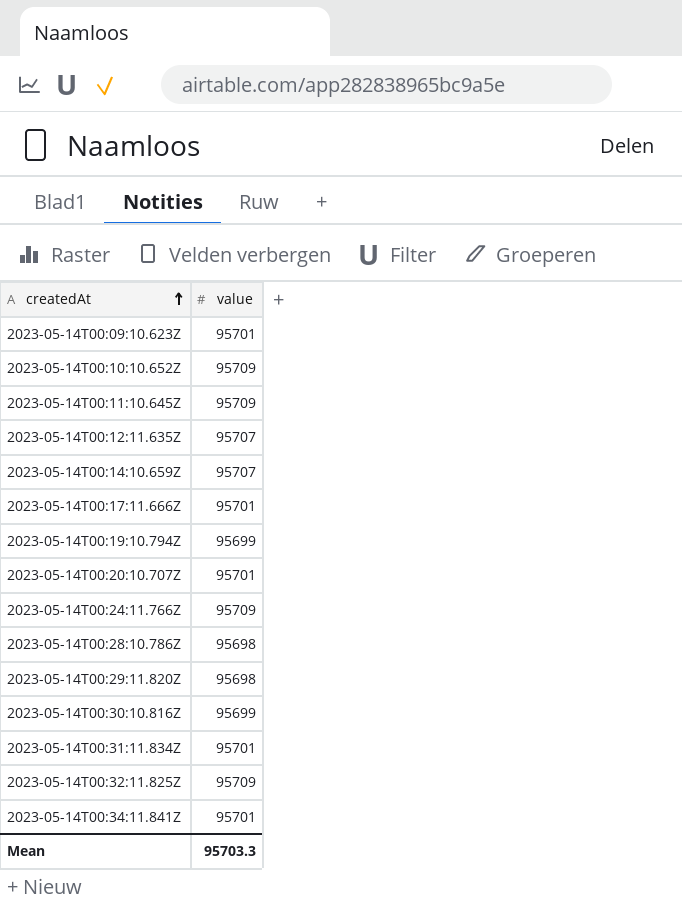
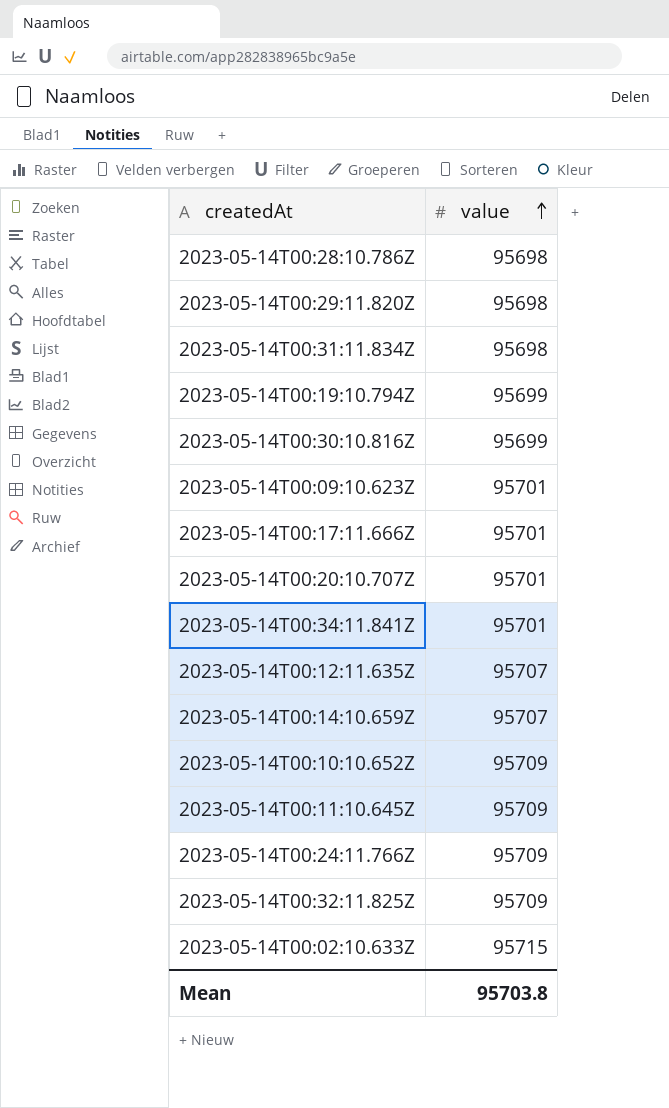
row order: createdAt ascending -> value ascending
2023-05-14T00:31:11.834Z | value: 95701 -> 95698
row 2023-05-14T00:02:10.633Z: none -> 95715
Mean | value: 95703.3 -> 95703.8

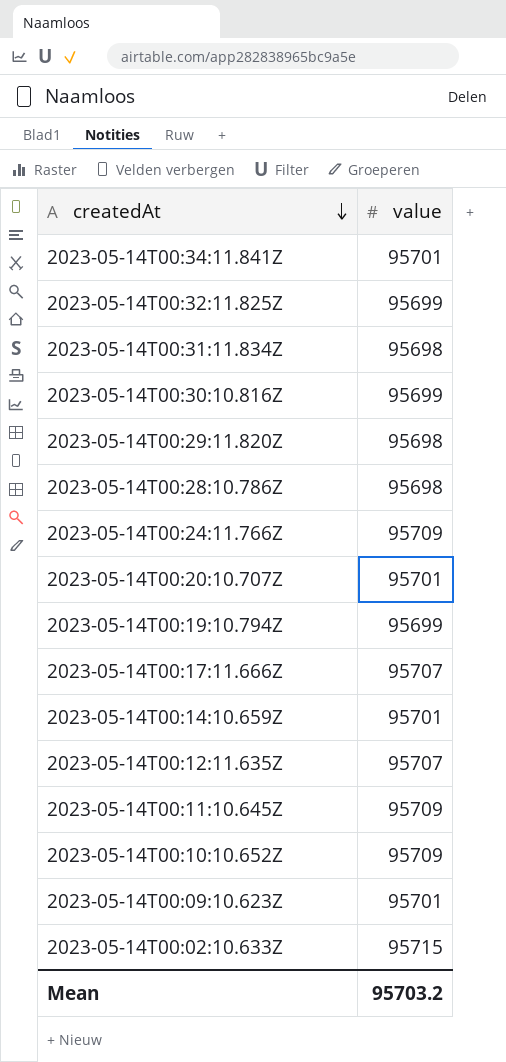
row order: value ascending -> createdAt descending
2023-05-14T00:32:11.825Z | value: 95709 -> 95699
2023-05-14T00:17:11.666Z | value: 95701 -> 95707
2023-05-14T00:14:10.659Z | value: 95707 -> 95701
Mean | value: 95703.8 -> 95703.2

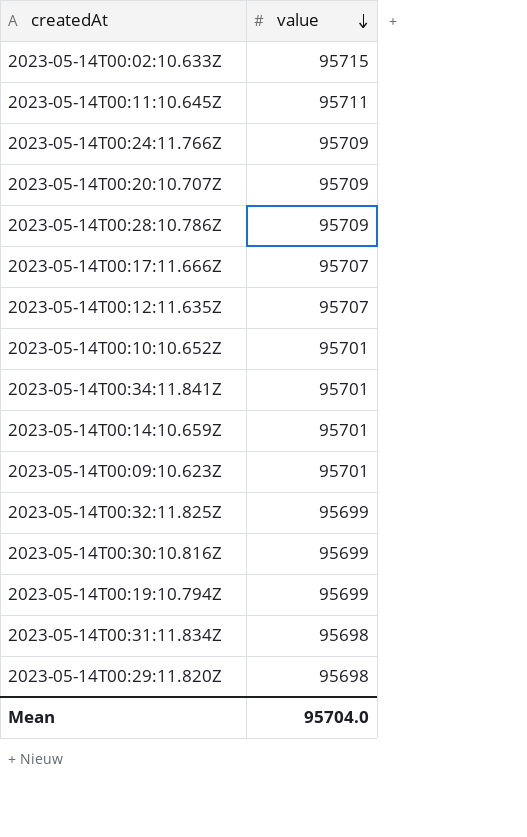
row order: createdAt descending -> value descending
2023-05-14T00:11:10.645Z | value: 95709 -> 95711
2023-05-14T00:20:10.707Z | value: 95701 -> 95709
2023-05-14T00:28:10.786Z | value: 95698 -> 95709
2023-05-14T00:10:10.652Z | value: 95709 -> 95701
Mean | value: 95703.2 -> 95704.0

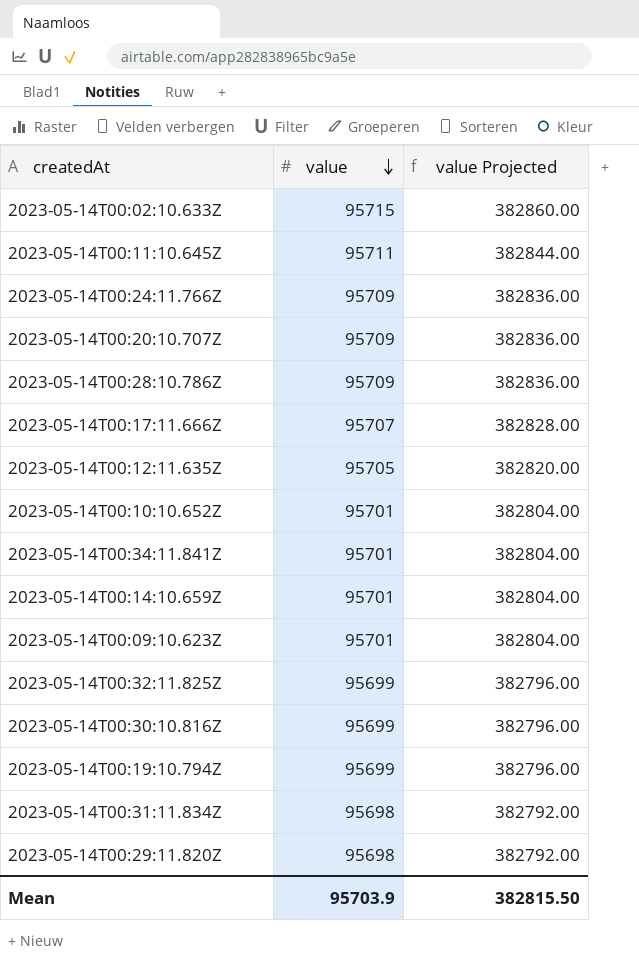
column value Projected | formula: none -> [value] * 4
2023-05-14T00:12:11.635Z | value: 95707 -> 95705
Mean | value: 95704.0 -> 95703.9

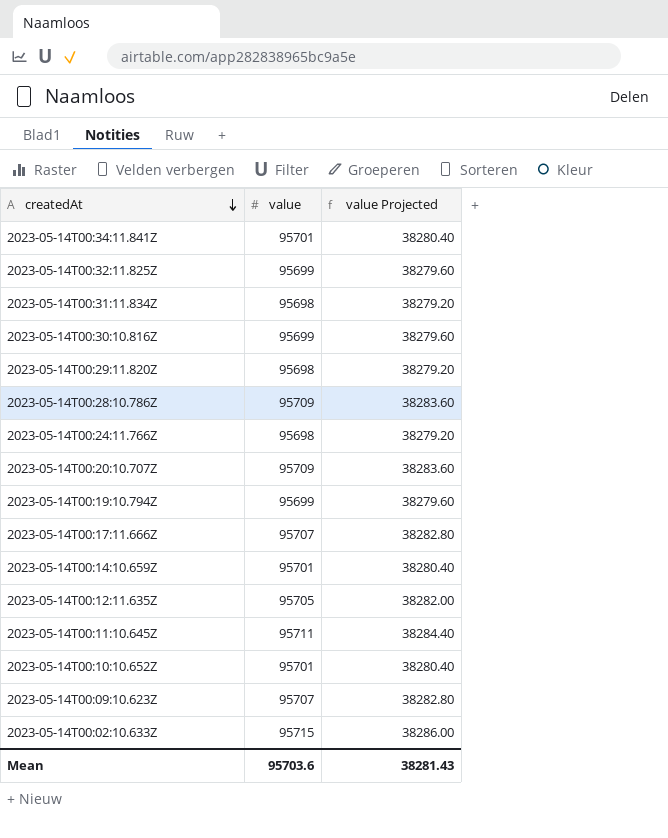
row order: value descending -> createdAt descending
column value Projected | formula: [value] * 4 -> [value] * 0.4
2023-05-14T00:24:11.766Z | value: 95709 -> 95698
2023-05-14T00:09:10.623Z | value: 95701 -> 95707
Mean | value: 95703.9 -> 95703.6
Mean | value Projected: 382815.50 -> 38281.43

